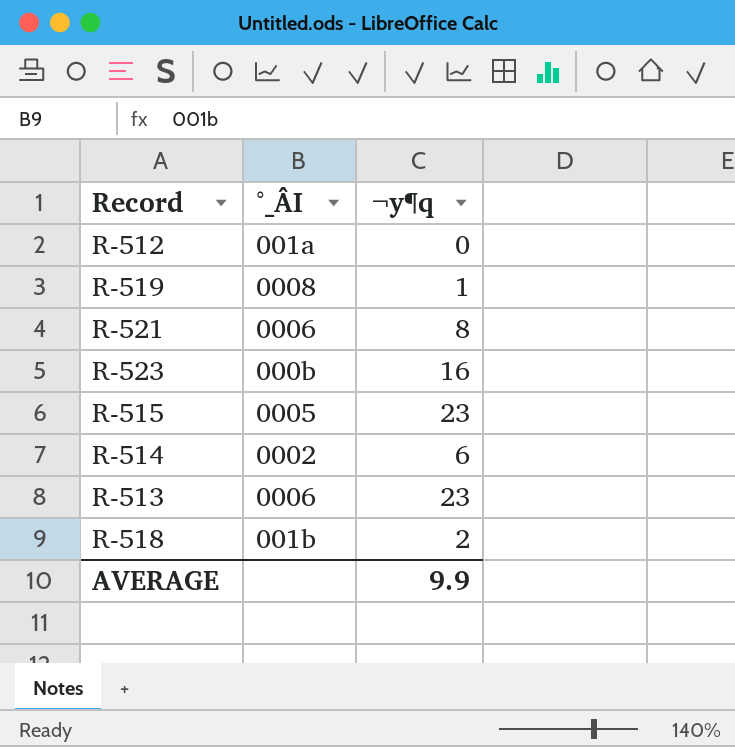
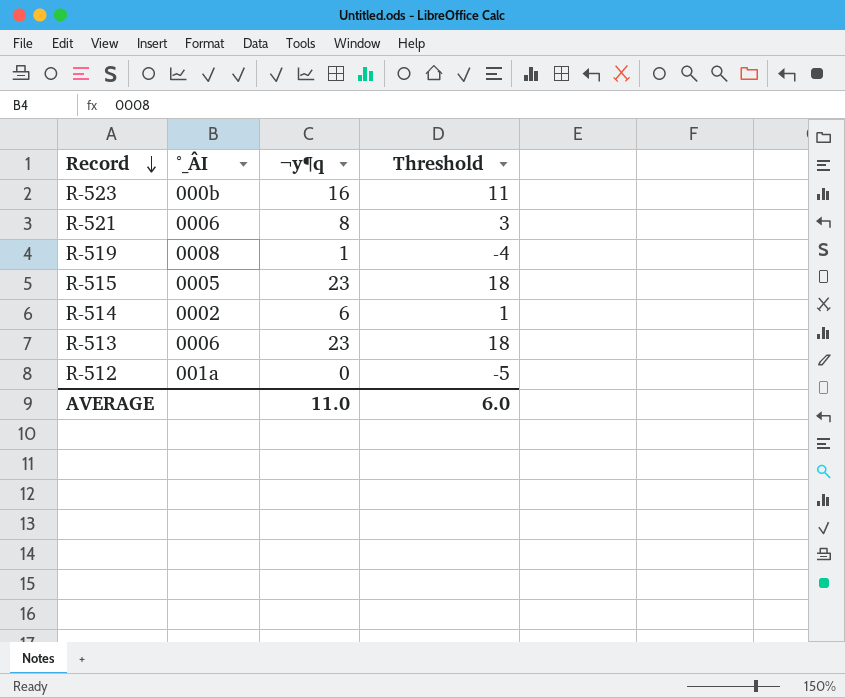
row order: none -> Record descending
column Threshold | formula: none -> [¬y¶q] - 5
row R-518: 001b | 2 -> none
AVERAGE | ¬y¶q: 9.9 -> 11.0

